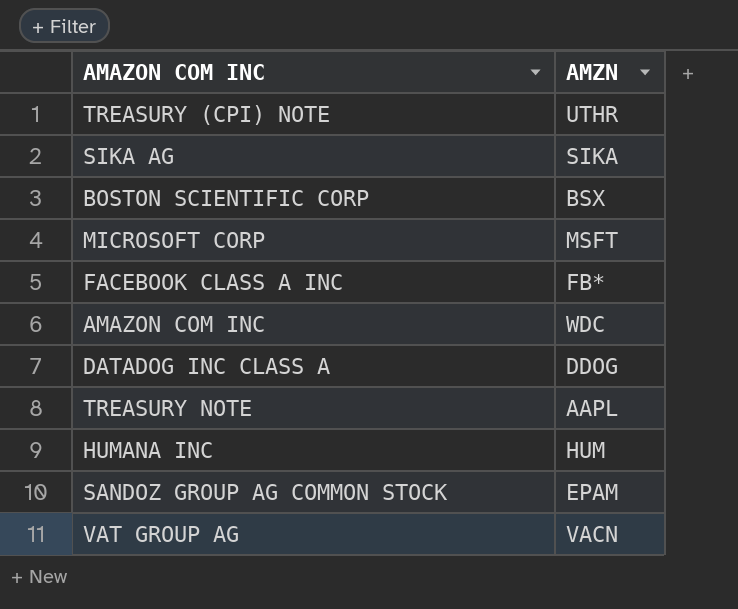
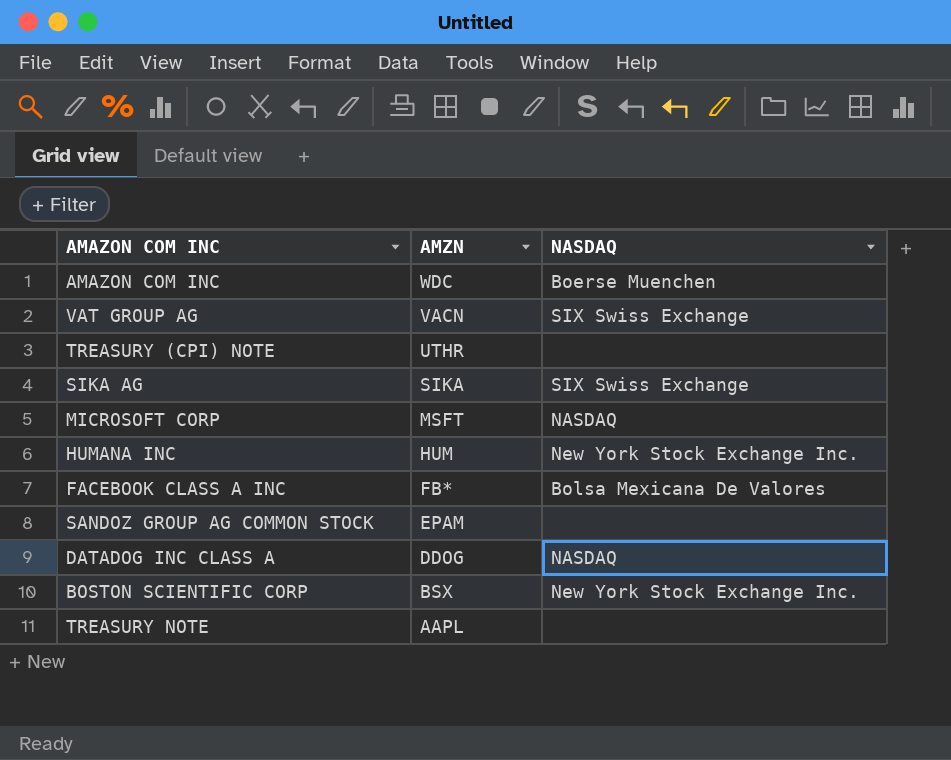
row order: none -> AMZN descending
column NASDAQ | position: none -> 3

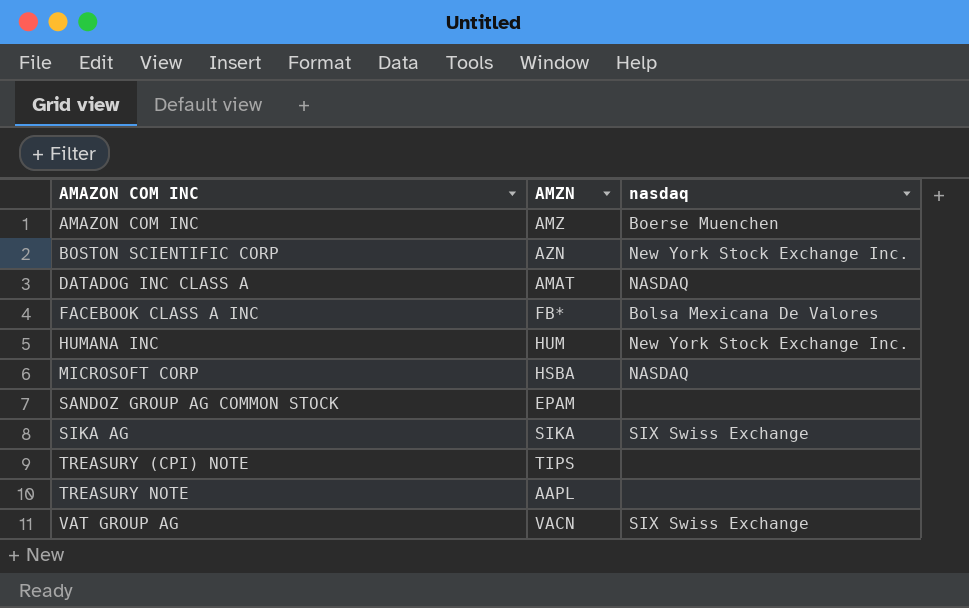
row order: AMZN descending -> AMAZON COM INC ascending
column name: NASDAQ -> nasdaq
AMAZON COM INC | AMZN: WDC -> AMZ
BOSTON SCIENTIFIC CORP | AMZN: BSX -> AZN
DATADOG INC CLASS A | AMZN: DDOG -> AMAT
MICROSOFT CORP | AMZN: MSFT -> HSBA
TREASURY (CPI) NOTE | AMZN: UTHR -> TIPS

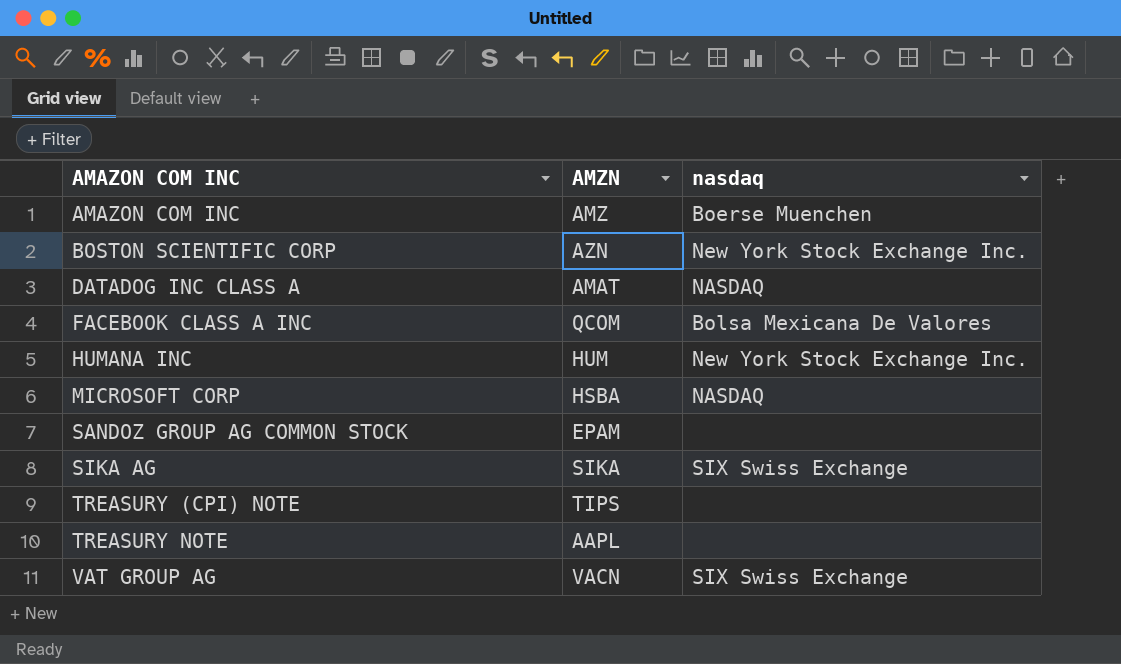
FACEBOOK CLASS A INC | AMZN: FB* -> QCOM

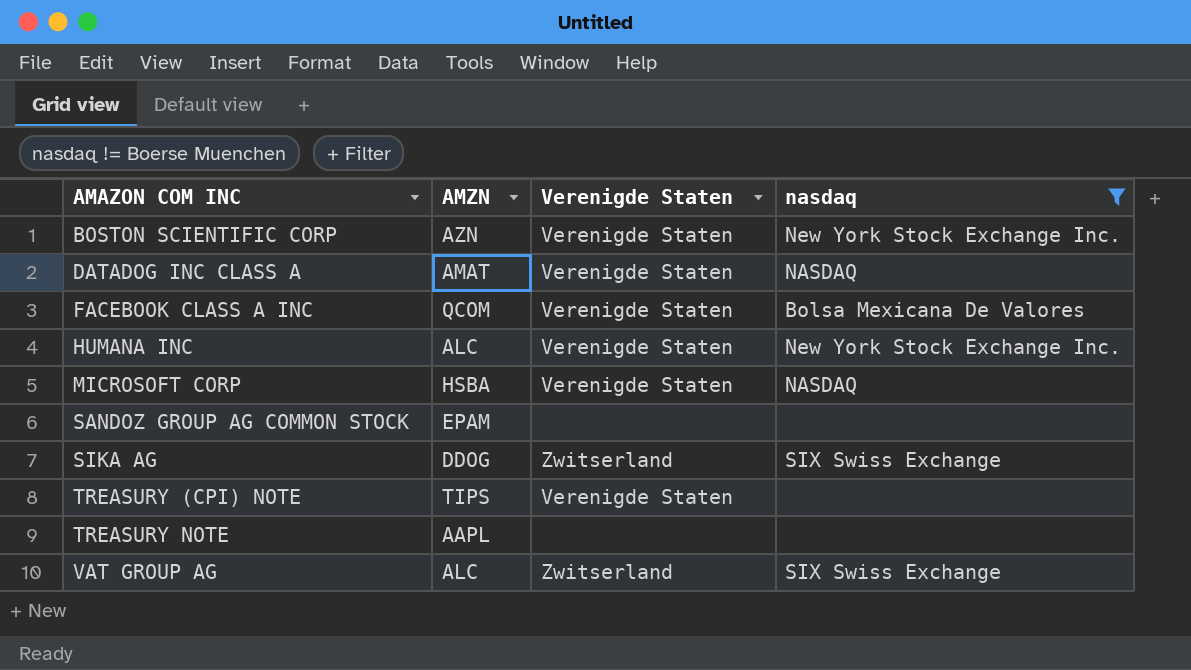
filter: none -> nasdaq != Boerse Muenchen
column Verenigde Staten | position: none -> 3
HUMANA INC | AMZN: HUM -> ALC
SIKA AG | AMZN: SIKA -> DDOG
VAT GROUP AG | AMZN: VACN -> ALC

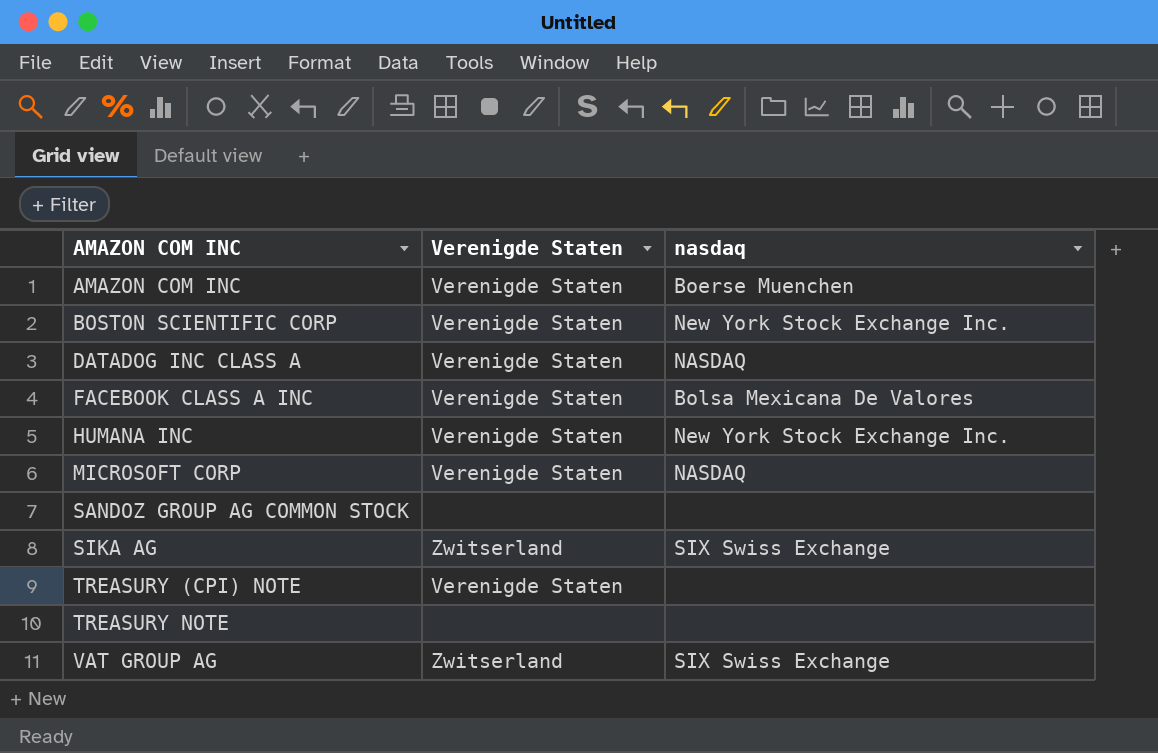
filter: nasdaq != Boerse Muenchen -> none
column AMZN | position: 2 -> none

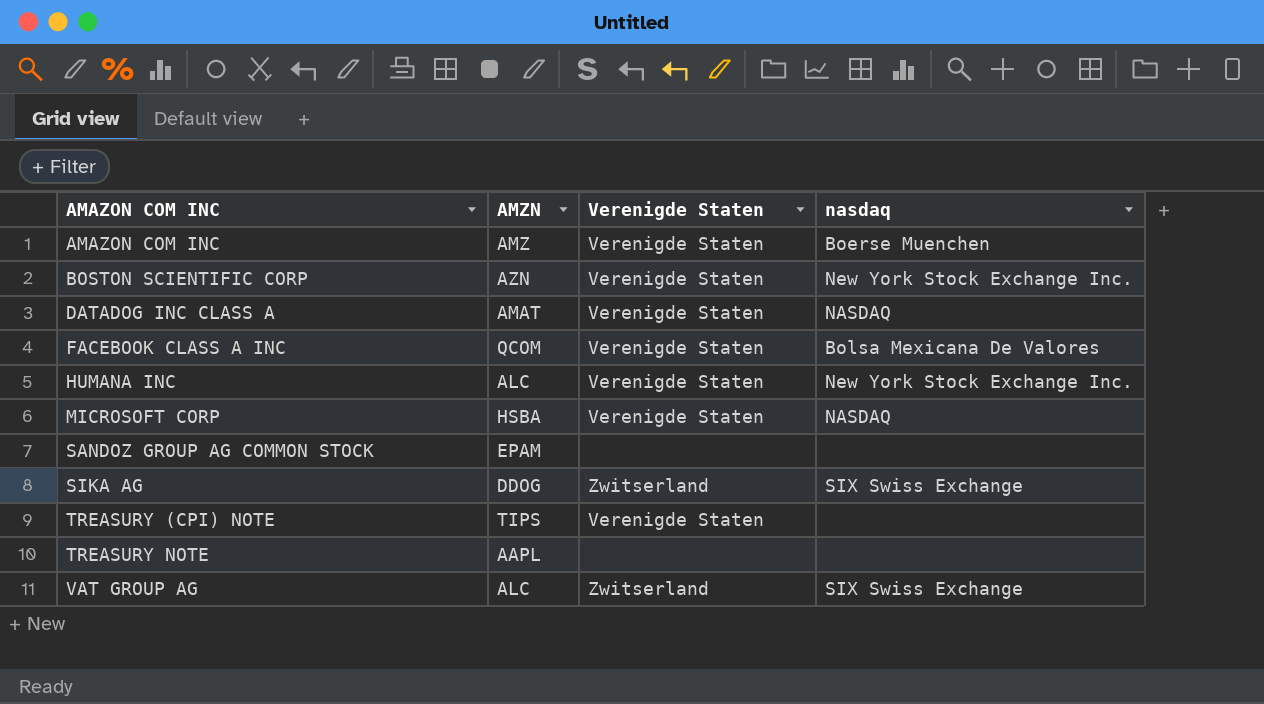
column AMZN | position: none -> 2

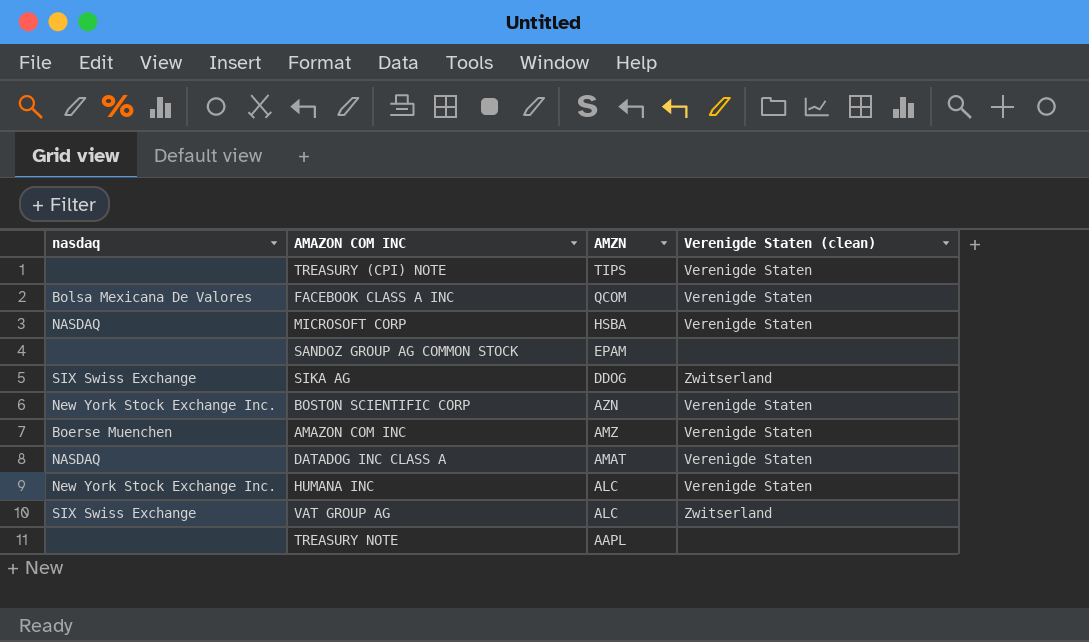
row order: AMAZON COM INC ascending -> AMZN descending
column nasdaq | position: 4 -> 1
column name: Verenigde Staten -> Verenigde Staten (clean)

